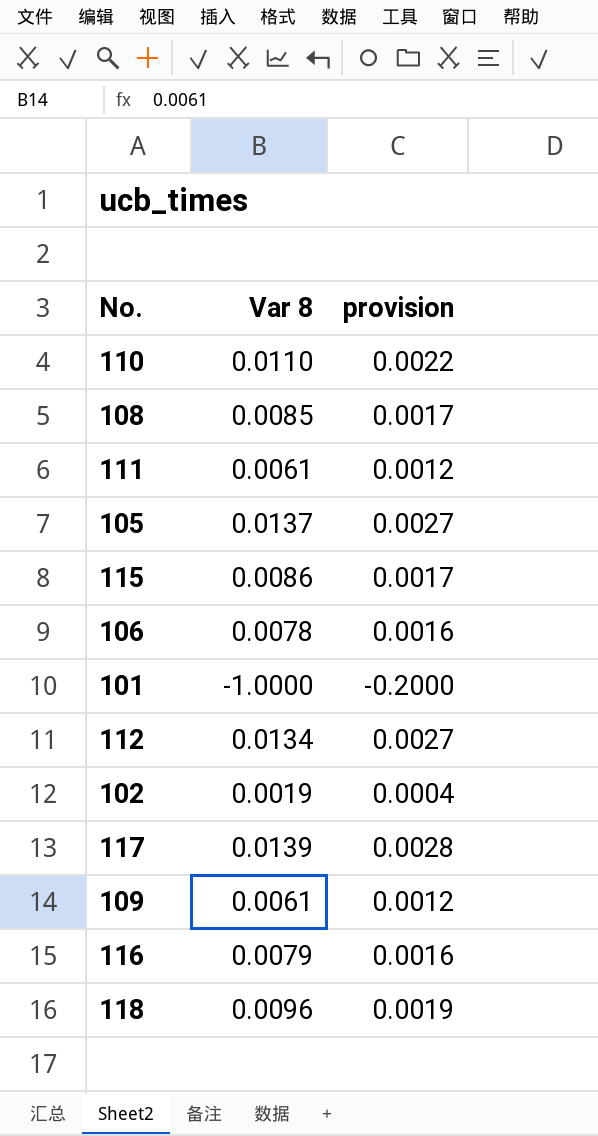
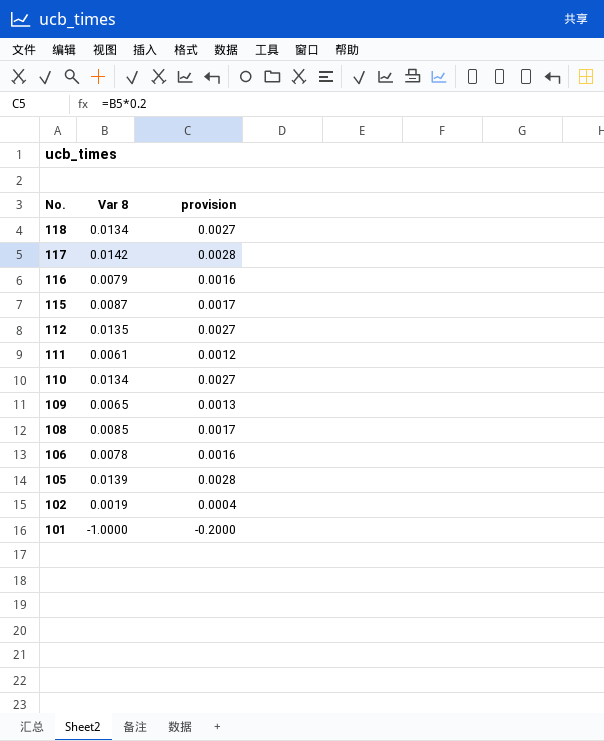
row order: none -> No. descending
118 | Var 8: 0.0096 -> 0.0134
118 | provision: 0.0019 -> 0.0027
117 | Var 8: 0.0139 -> 0.0142
115 | Var 8: 0.0086 -> 0.0087
112 | Var 8: 0.0134 -> 0.0135
110 | Var 8: 0.0110 -> 0.0134
110 | provision: 0.0022 -> 0.0027
109 | Var 8: 0.0061 -> 0.0065
109 | provision: 0.0012 -> 0.0013
105 | Var 8: 0.0137 -> 0.0139
105 | provision: 0.0027 -> 0.0028

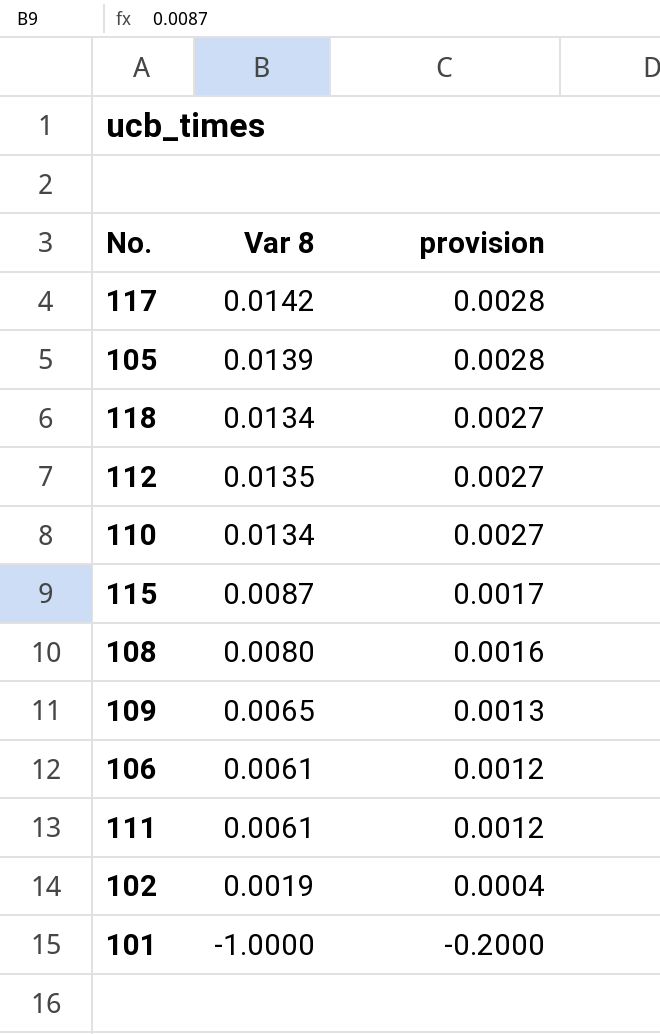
row order: No. descending -> provision descending
row 116: 0.0079 | 0.0016 -> none
108 | Var 8: 0.0085 -> 0.0080
108 | provision: 0.0017 -> 0.0016
106 | Var 8: 0.0078 -> 0.0061
106 | provision: 0.0016 -> 0.0012

